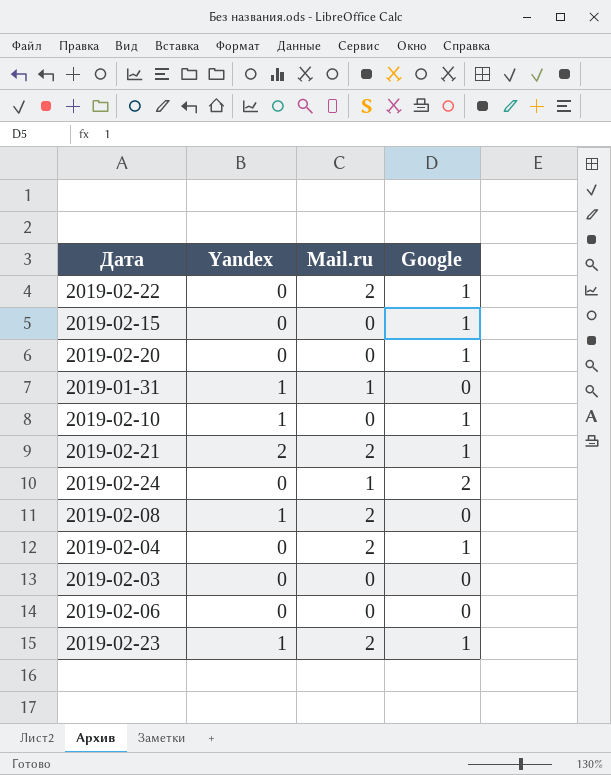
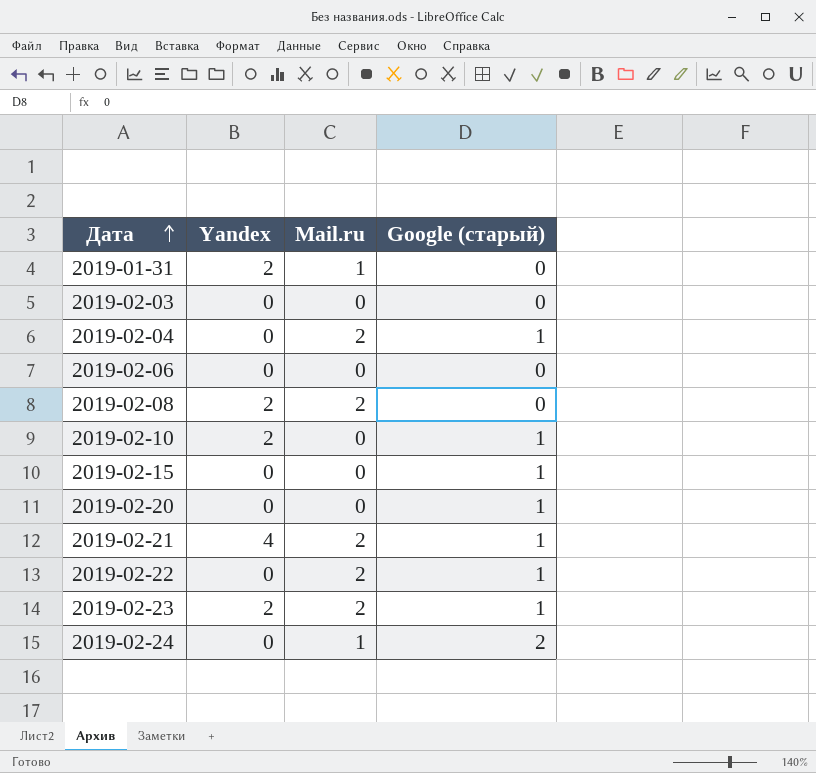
row order: none -> Дата ascending
column name: Google -> Google (старый)
2019-01-31 | Yandex: 1 -> 2
2019-02-08 | Yandex: 1 -> 2
2019-02-10 | Yandex: 1 -> 2
2019-02-21 | Yandex: 2 -> 4
2019-02-23 | Yandex: 1 -> 2

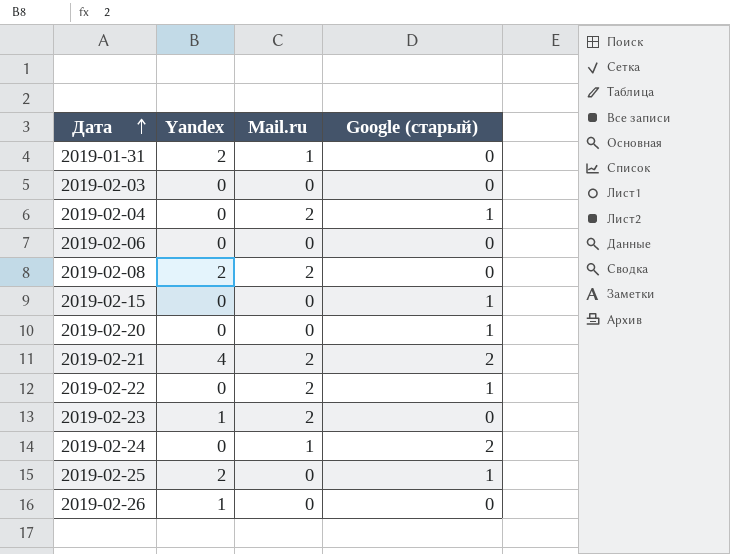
row 2019-02-10: 2 | 0 | 1 -> none
2019-02-21 | Google (старый): 1 -> 2
2019-02-23 | Yandex: 2 -> 1
2019-02-23 | Google (старый): 1 -> 0
row 2019-02-25: none -> 2 | 0 | 1
row 2019-02-26: none -> 1 | 0 | 0

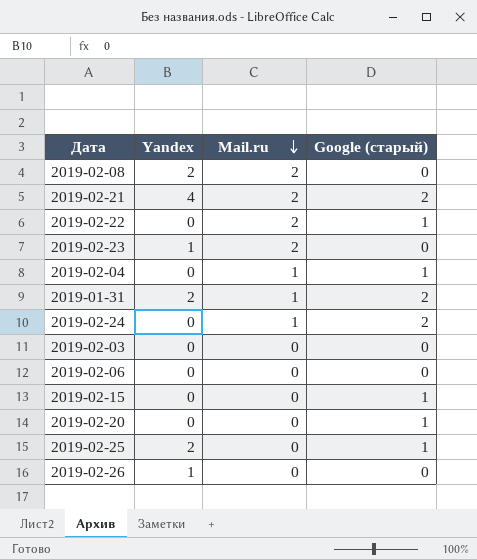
row order: Дата ascending -> Mail.ru descending
2019-02-04 | Mail.ru: 2 -> 1
2019-01-31 | Google (старый): 0 -> 2

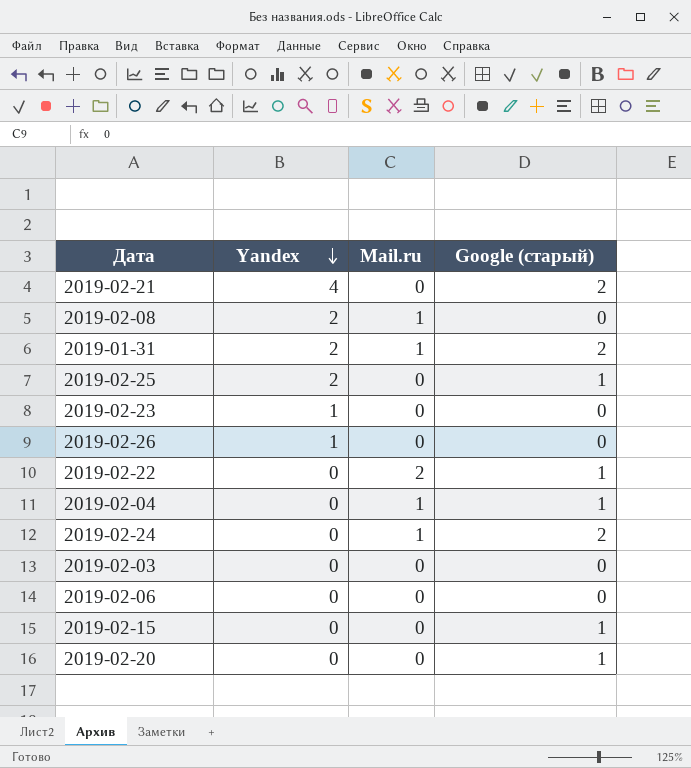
row order: Mail.ru descending -> Yandex descending
2019-02-21 | Mail.ru: 2 -> 0
2019-02-08 | Mail.ru: 2 -> 1
2019-02-23 | Mail.ru: 2 -> 0

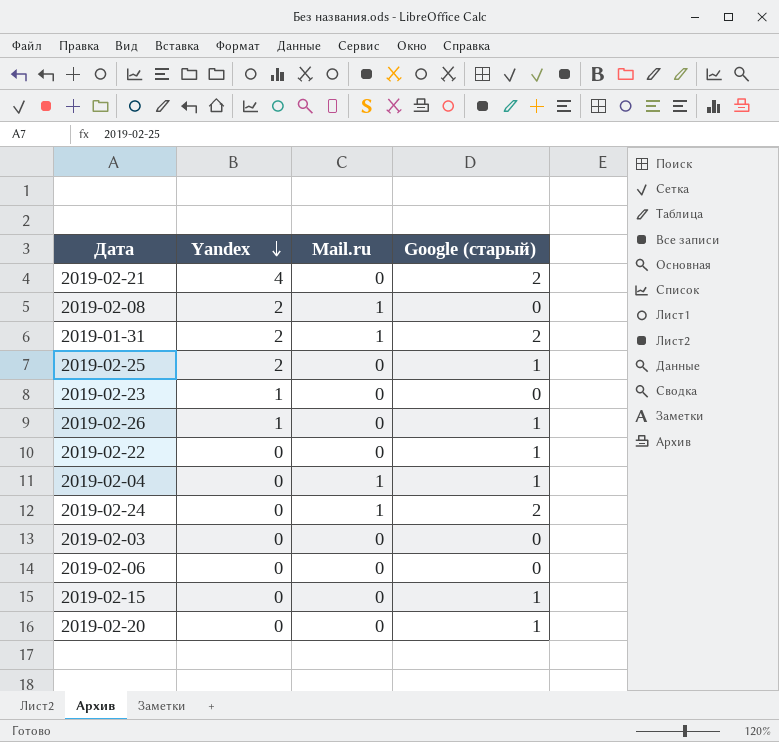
2019-02-26 | Google (старый): 0 -> 1
2019-02-22 | Mail.ru: 2 -> 0

